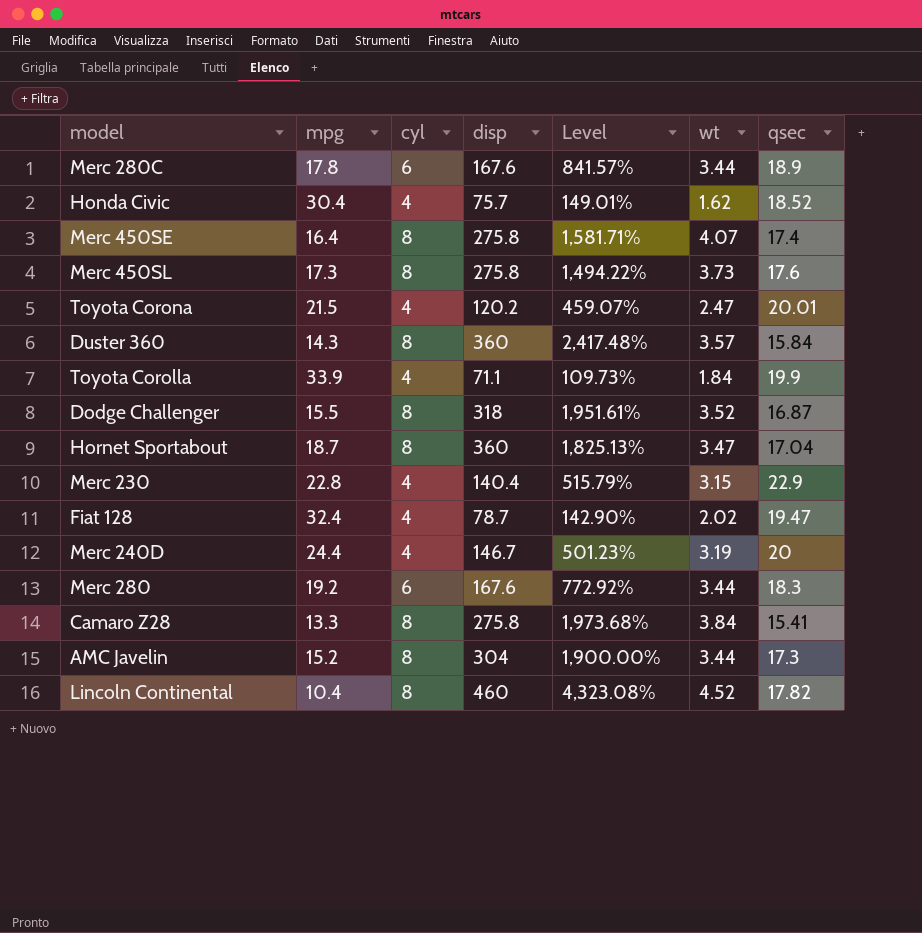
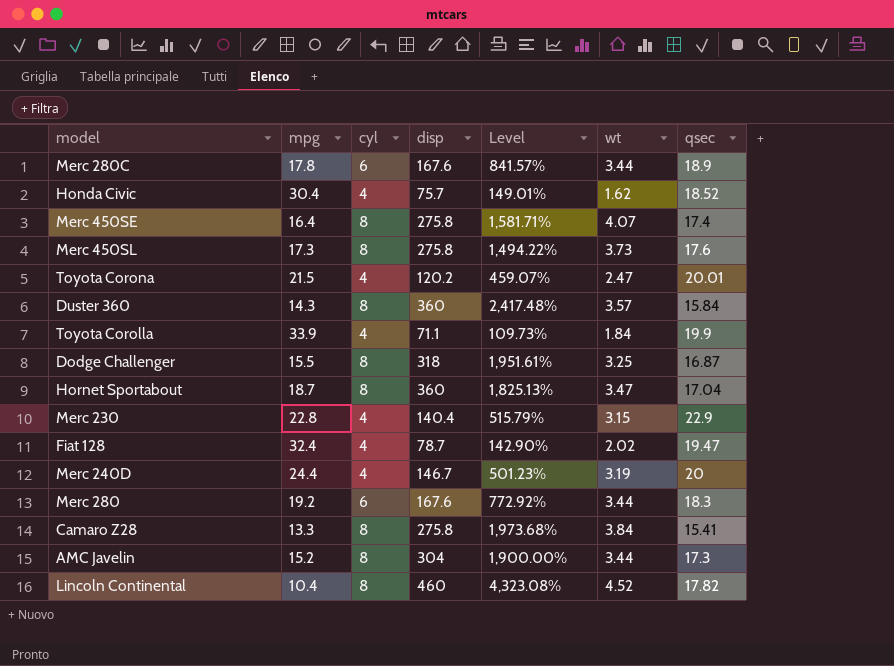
Dodge Challenger | wt: 3.52 -> 3.25

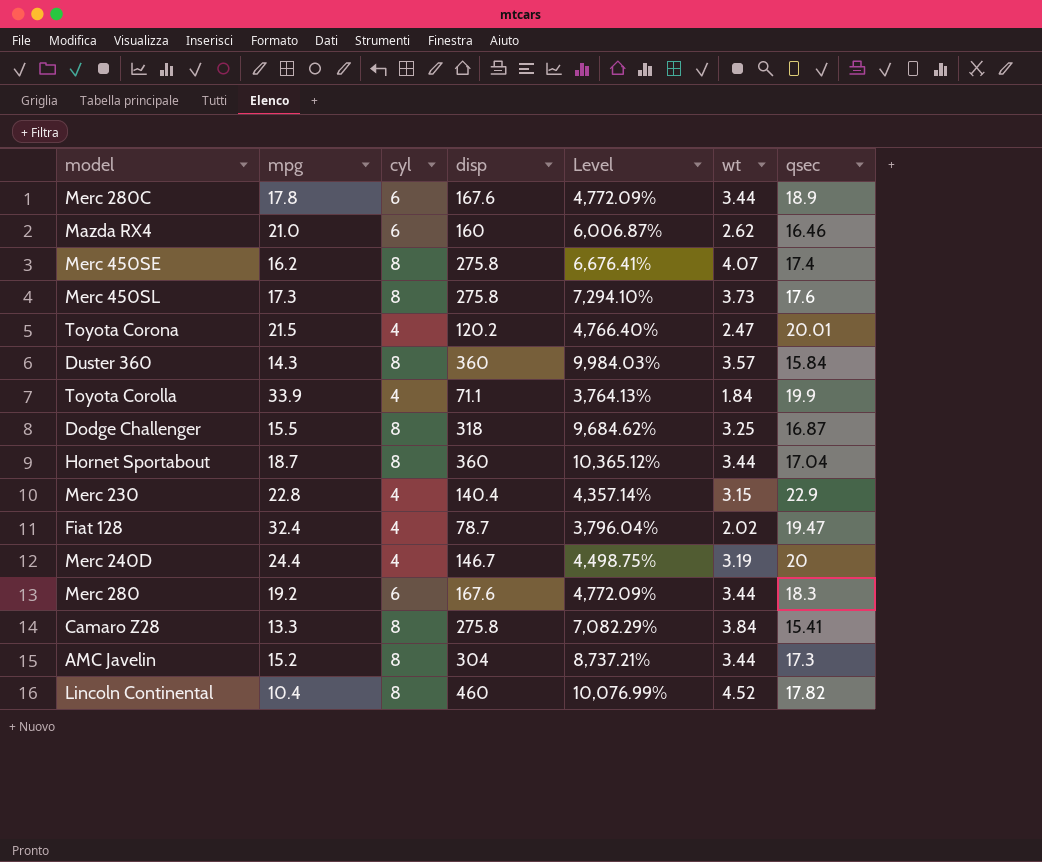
column Level | formula: ([disp] - [mpg]) / [mpg] -> ([disp] - [wt]) / [wt]
row Honda Civic: 30.4 | 4 | 75.7 | 149.01% | 1.62 | 18.52 -> none
row Mazda RX4: none -> 21.0 | 6 | 160 | 6,006.87% | 2.62 | 16.46
Merc 450SE | mpg: 16.4 -> 16.2
Hornet Sportabout | wt: 3.47 -> 3.44

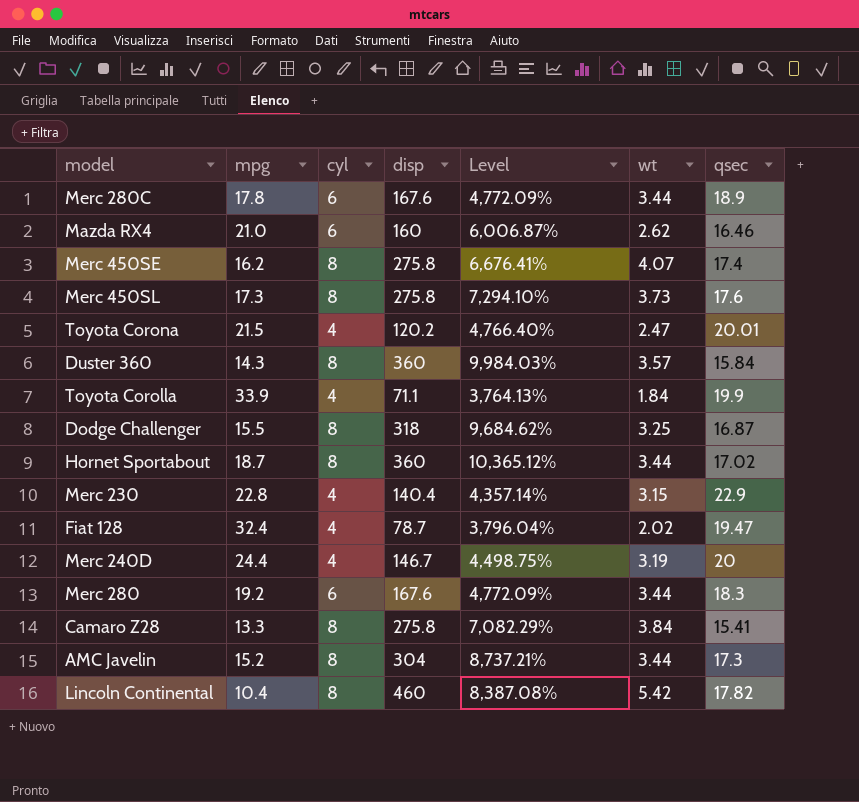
Hornet Sportabout | qsec: 17.04 -> 17.02
Lincoln Continental | Level: 10,076.99% -> 8,387.08%
Lincoln Continental | wt: 4.52 -> 5.42

